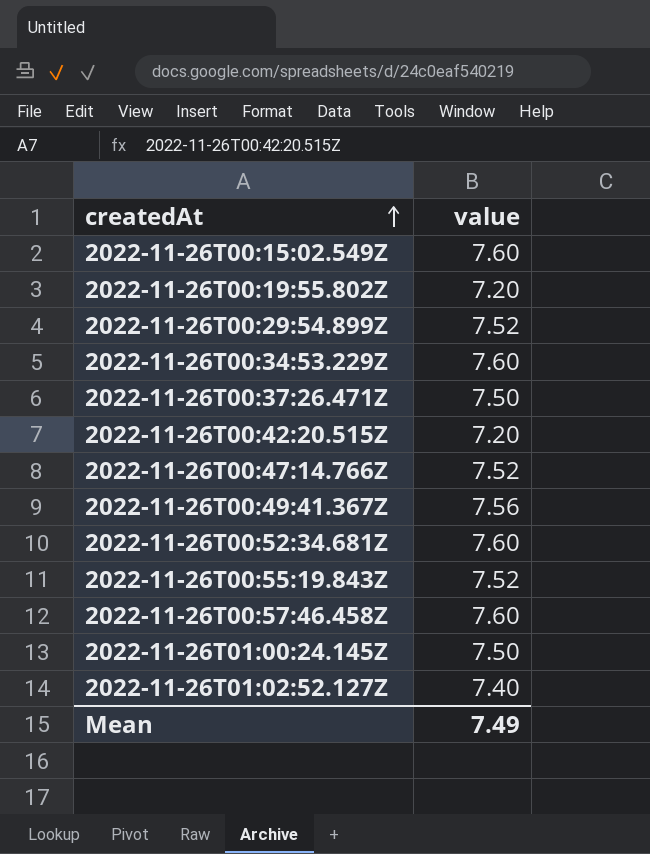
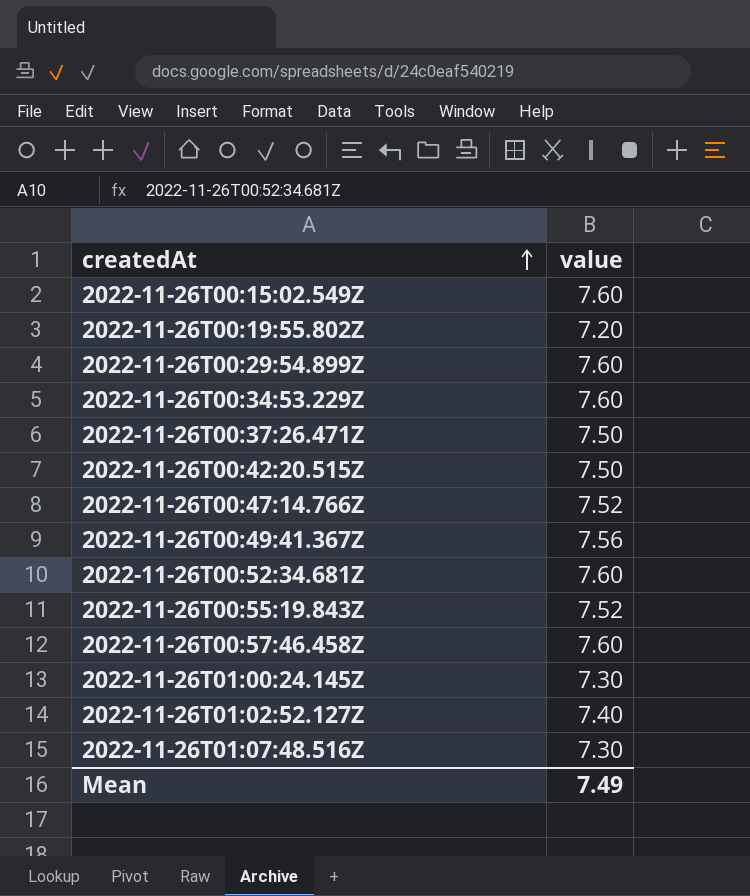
2022-11-26T00:29:54.899Z | value: 7.52 -> 7.60
2022-11-26T00:42:20.515Z | value: 7.20 -> 7.50
2022-11-26T01:00:24.145Z | value: 7.50 -> 7.30
row 2022-11-26T01:07:48.516Z: none -> 7.30

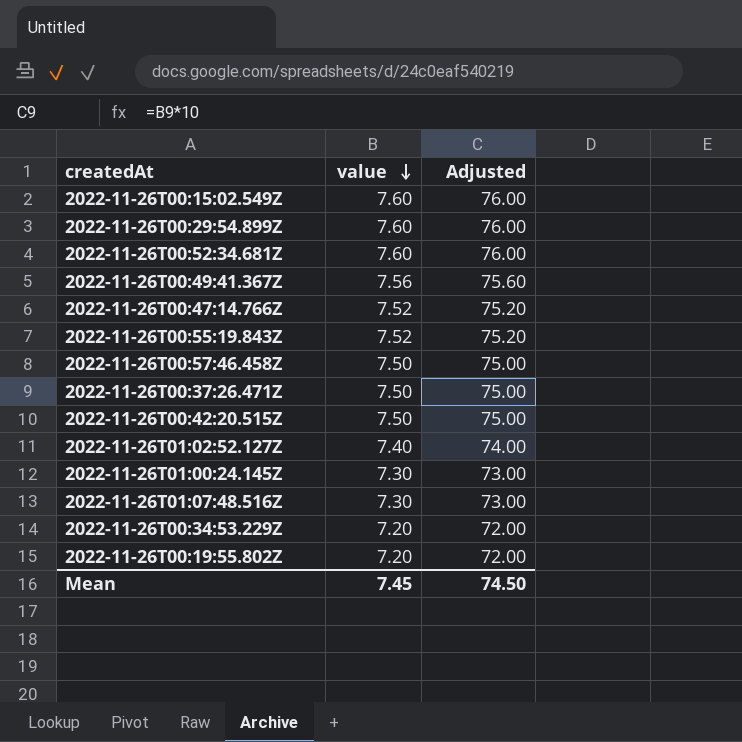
row order: createdAt ascending -> value descending
column Adjusted | formula: none -> [value] * 10
2022-11-26T00:57:46.458Z | value: 7.60 -> 7.50
2022-11-26T00:34:53.229Z | value: 7.60 -> 7.20
Mean | value: 7.49 -> 7.45

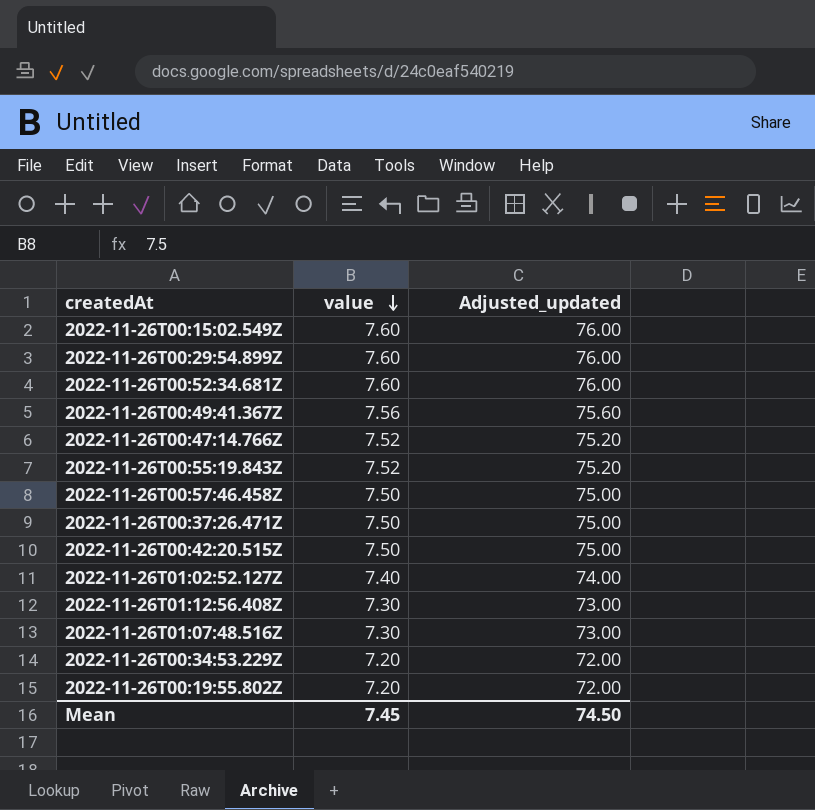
column name: Adjusted -> Adjusted_updated
row 2022-11-26T01:00:24.145Z: 7.30 | 73.00 -> none
row 2022-11-26T01:12:56.408Z: none -> 7.30 | 73.00

